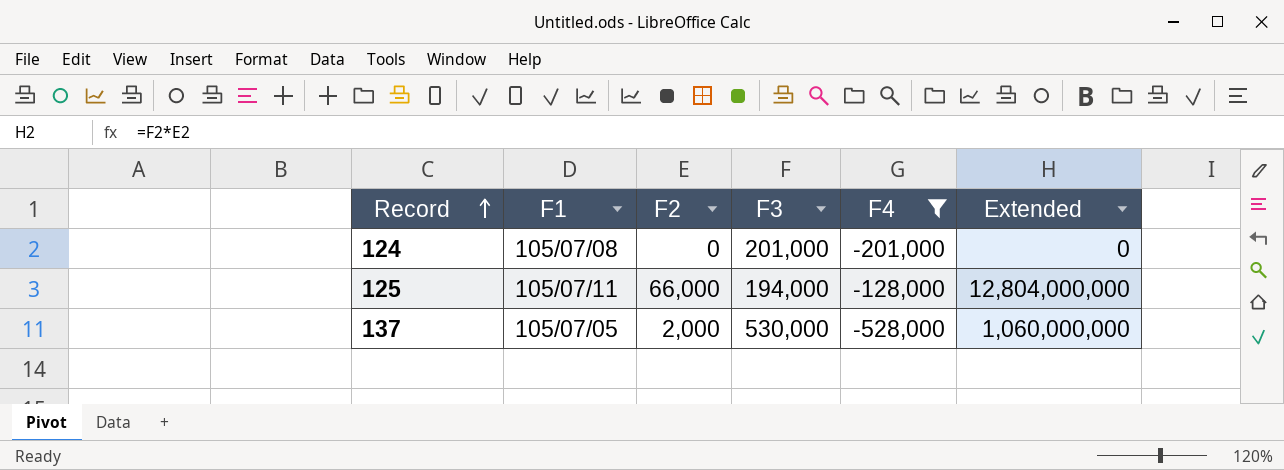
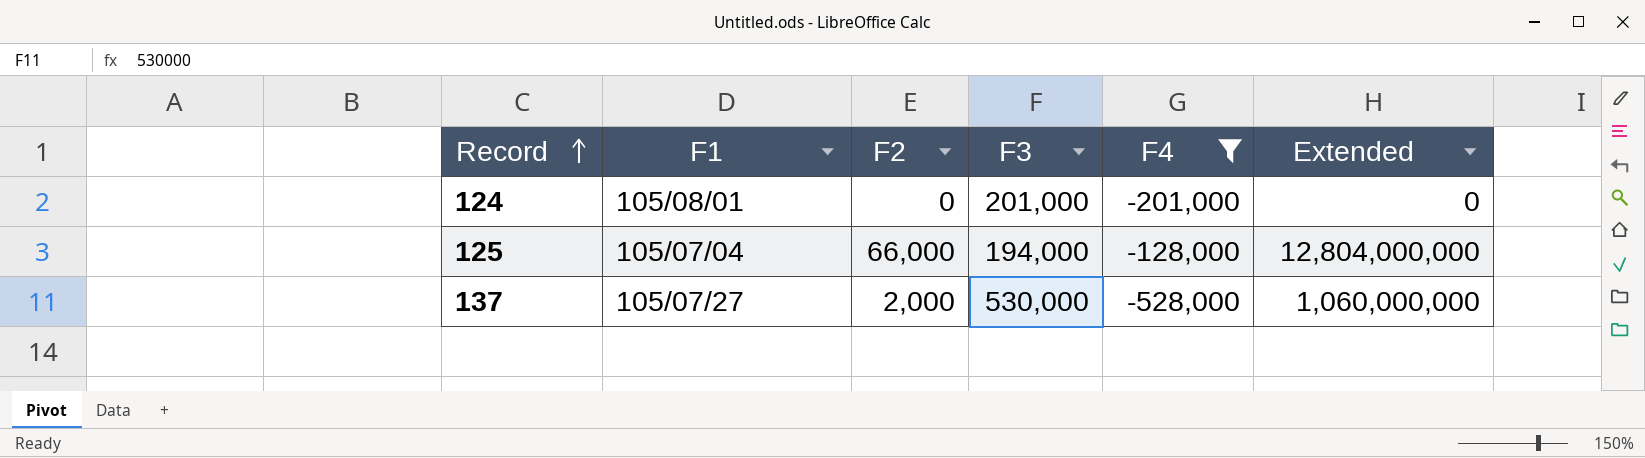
124 | F1: 105/07/08 -> 105/08/01
125 | F1: 105/07/11 -> 105/07/04
137 | F1: 105/07/05 -> 105/07/27

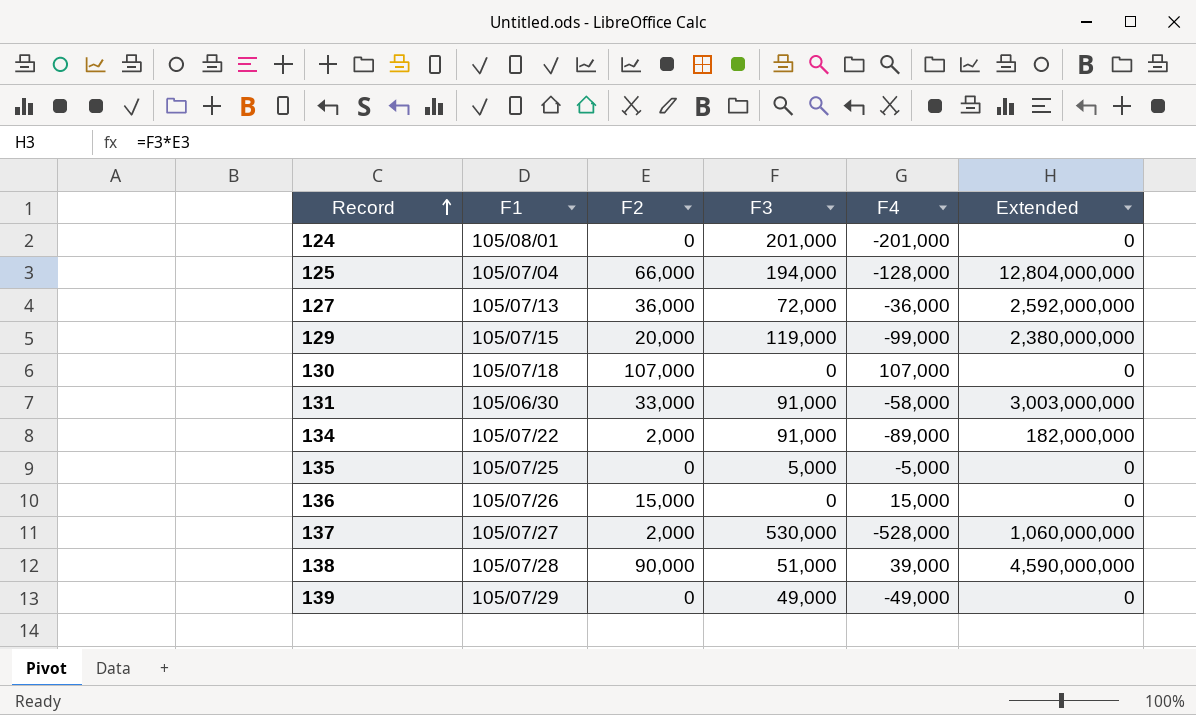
filter: F4 <= -128,000 -> none

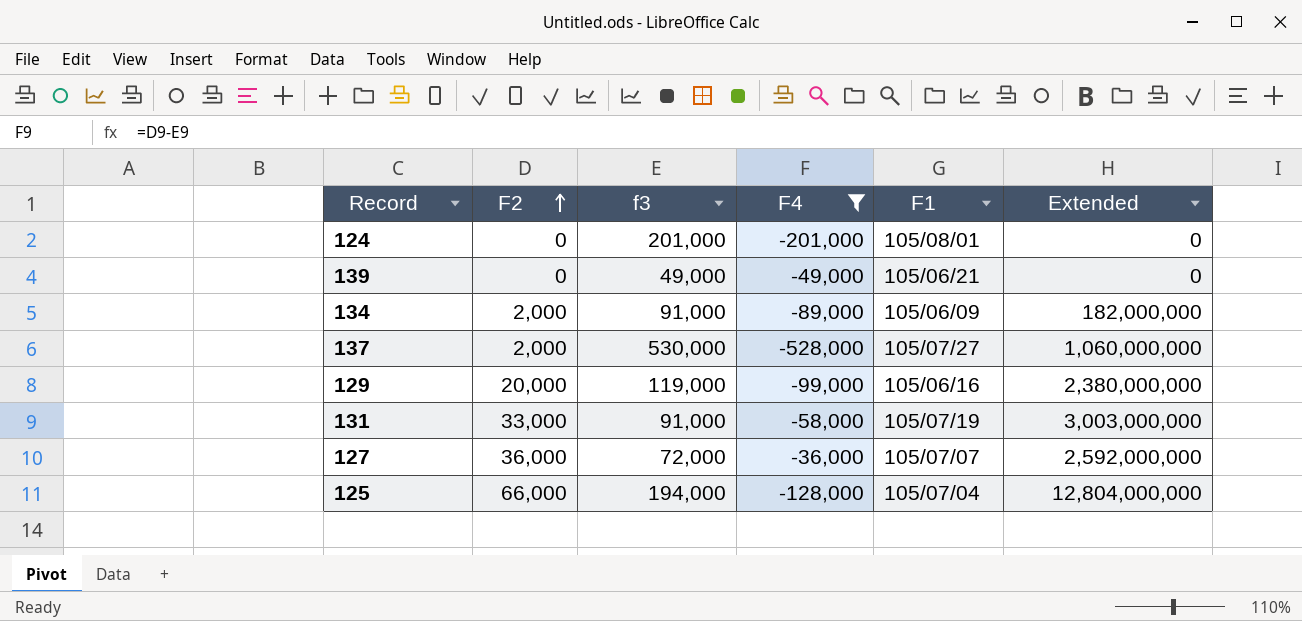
filter: none -> F4 <= -36,000
row order: Record ascending -> F2 ascending
column name: F3 -> f3
column F1 | position: 2 -> 5
139 | F1: 105/07/29 -> 105/06/21
134 | F1: 105/07/22 -> 105/06/09
129 | F1: 105/07/15 -> 105/06/16
131 | F1: 105/06/30 -> 105/07/19
127 | F1: 105/07/13 -> 105/07/07

